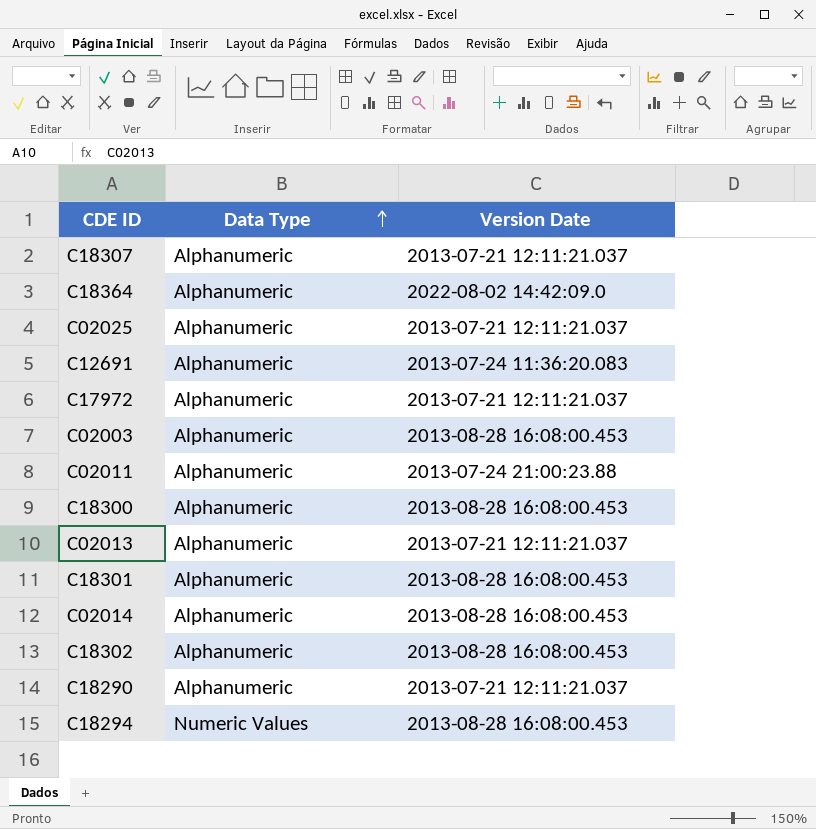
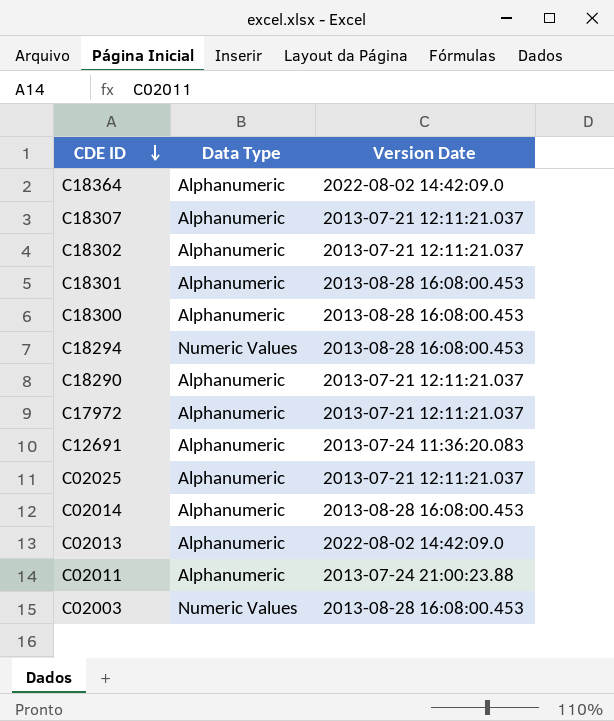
row order: Data Type ascending -> CDE ID descending
C18302 | Version Date: 2013-08-28 16:08:00.453 -> 2013-07-21 12:11:21.037
C02013 | Version Date: 2013-07-21 12:11:21.037 -> 2022-08-02 14:42:09.0
C02003 | Data Type: Alphanumeric -> Numeric Values

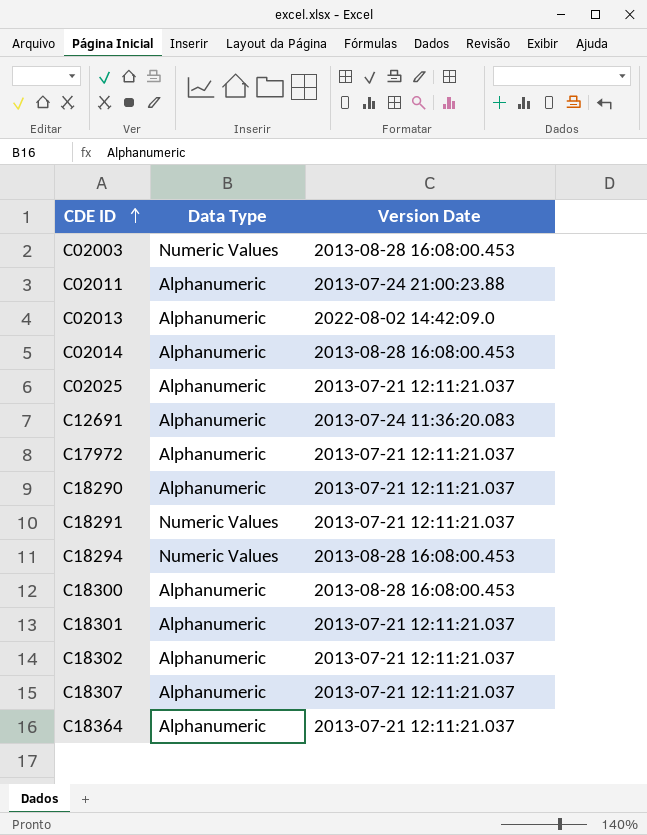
row order: CDE ID descending -> CDE ID ascending
row C18291: none -> Numeric Values | 2013-07-21 12:11:21.037
C18301 | Version Date: 2013-08-28 16:08:00.453 -> 2013-07-21 12:11:21.037
C18364 | Version Date: 2022-08-02 14:42:09.0 -> 2013-07-21 12:11:21.037

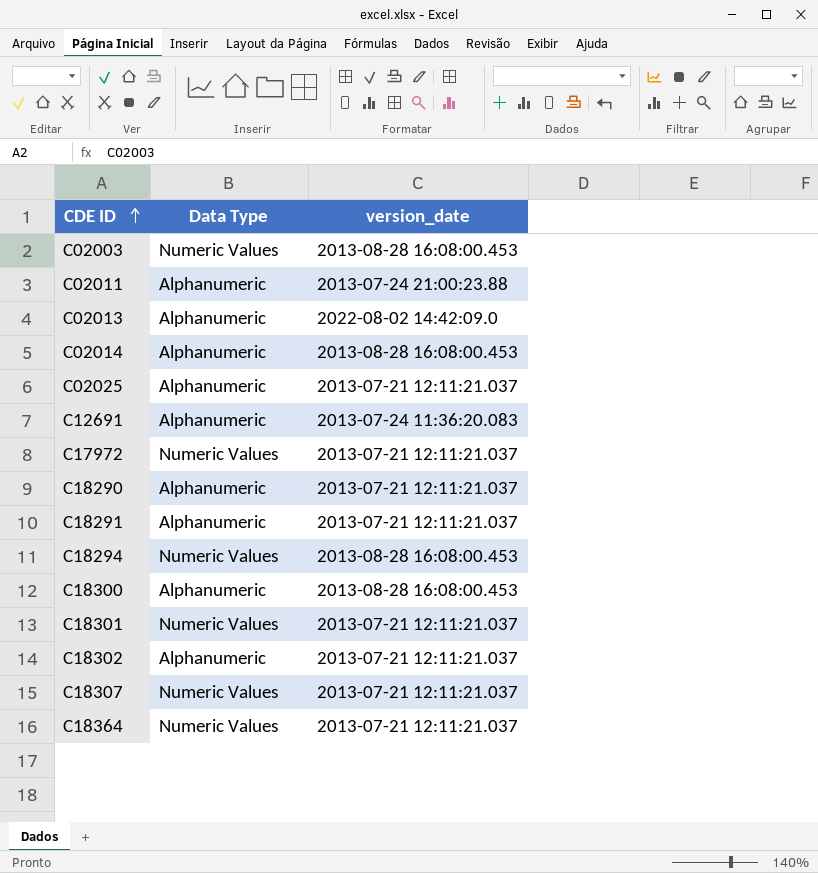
column name: Version Date -> version_date
C17972 | Data Type: Alphanumeric -> Numeric Values
C18291 | Data Type: Numeric Values -> Alphanumeric
C18301 | Data Type: Alphanumeric -> Numeric Values
C18307 | Data Type: Alphanumeric -> Numeric Values
C18364 | Data Type: Alphanumeric -> Numeric Values

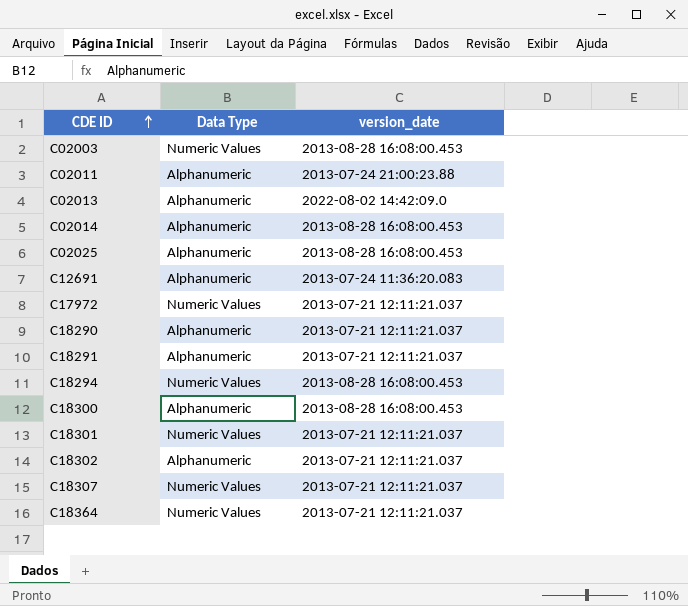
C02025 | version_date: 2013-07-21 12:11:21.037 -> 2013-08-28 16:08:00.453

